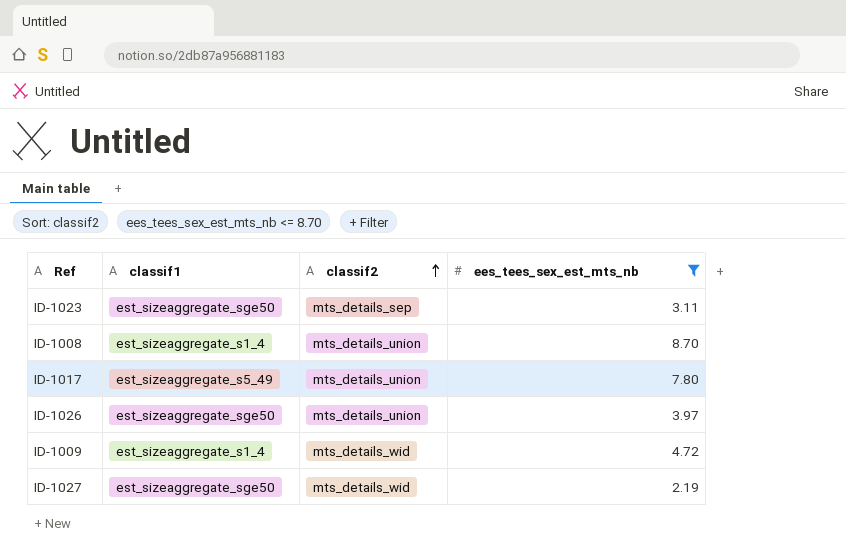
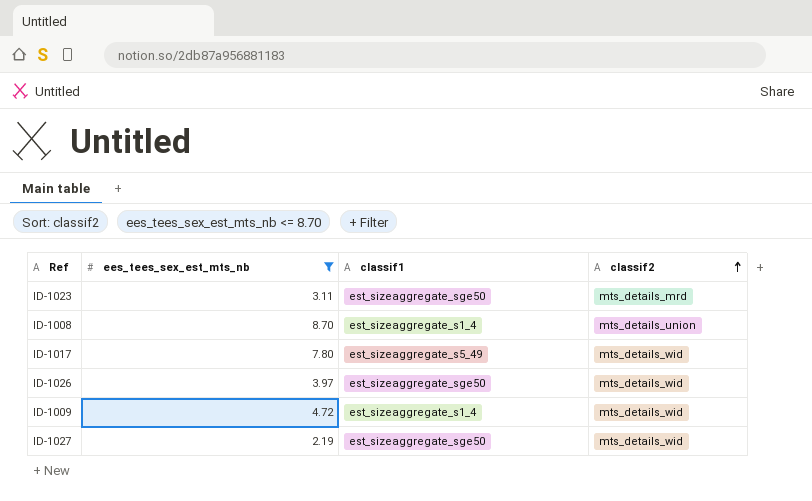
column ees_tees_sex_est_mts_nb | position: 4 -> 2
ID-1023 | classif2: mts_details_sep -> mts_details_mrd
ID-1017 | classif2: mts_details_union -> mts_details_wid
ID-1026 | classif2: mts_details_union -> mts_details_wid

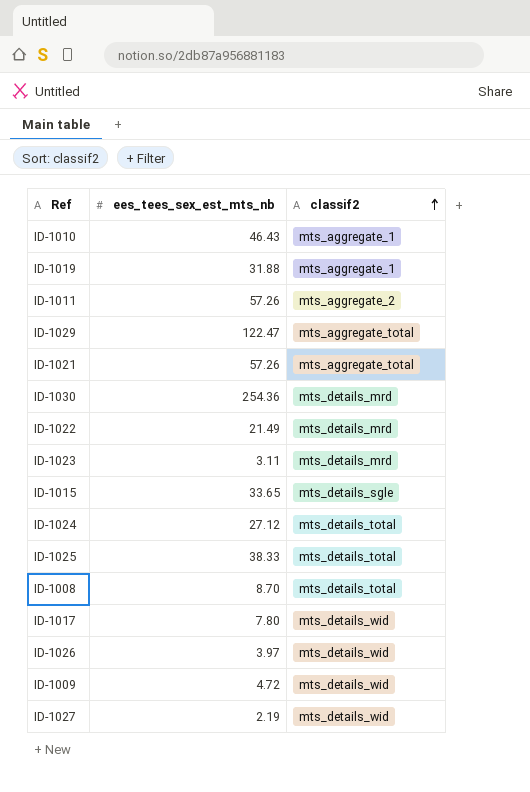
filter: ees_tees_sex_est_mts_nb <= 8.70 -> none
column classif1 | position: 3 -> none
ID-1008 | classif2: mts_details_union -> mts_details_total

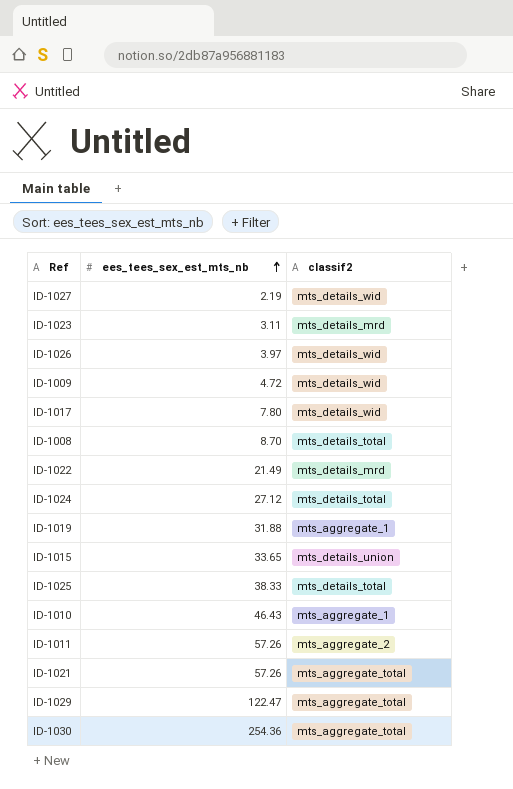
row order: classif2 ascending -> ees_tees_sex_est_mts_nb ascending
ID-1015 | classif2: mts_details_sgle -> mts_details_union
ID-1030 | classif2: mts_details_mrd -> mts_aggregate_total

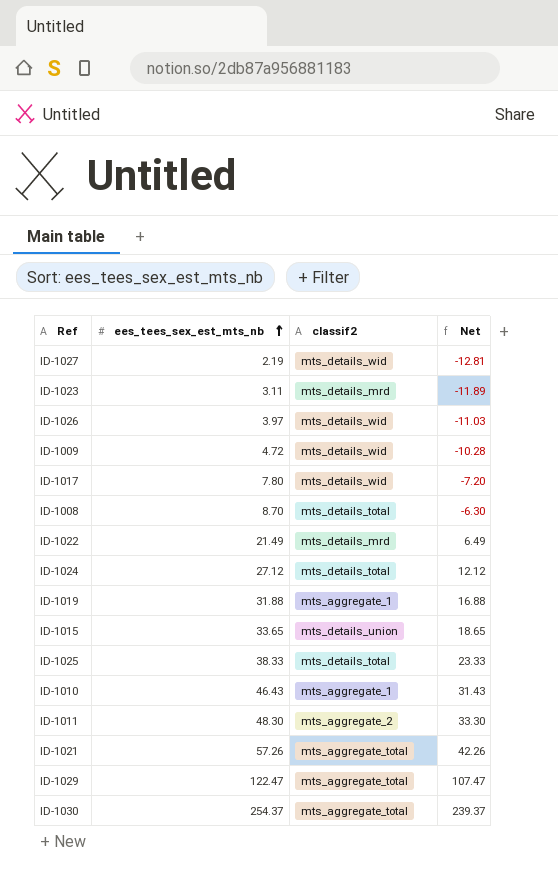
column Net | formula: none -> [ees_tees_sex_est_mts_nb] - 15
ID-1011 | ees_tees_sex_est_mts_nb: 57.26 -> 48.30
ID-1030 | ees_tees_sex_est_mts_nb: 254.36 -> 254.37

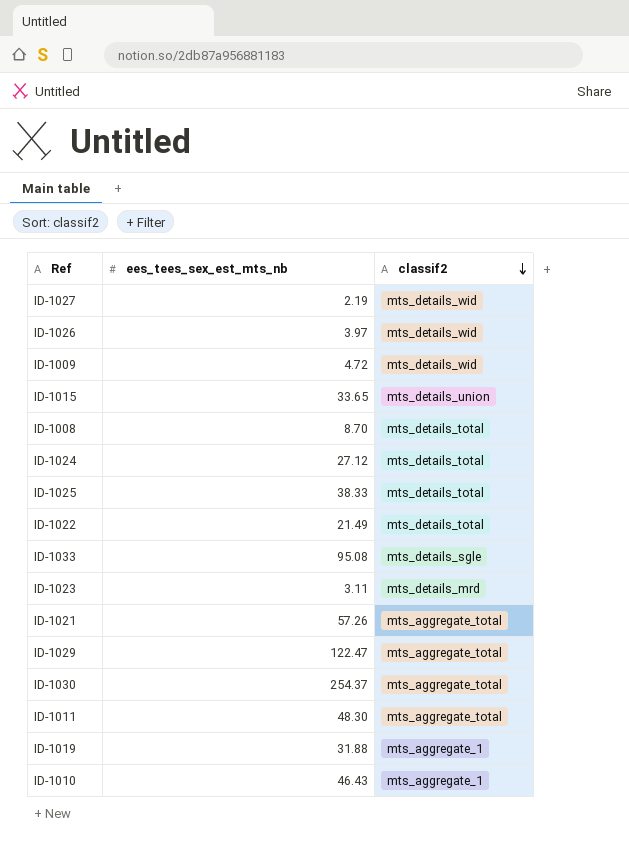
row order: ees_tees_sex_est_mts_nb ascending -> classif2 descending
column Net | formula: [ees_tees_sex_est_mts_nb] - 15 -> none
row ID-1017: 7.80 | mts_details_wid | -7.20 -> none
ID-1022 | classif2: mts_details_mrd -> mts_details_total
row ID-1033: none -> 95.08 | mts_details_sgle
ID-1011 | classif2: mts_aggregate_2 -> mts_aggregate_total

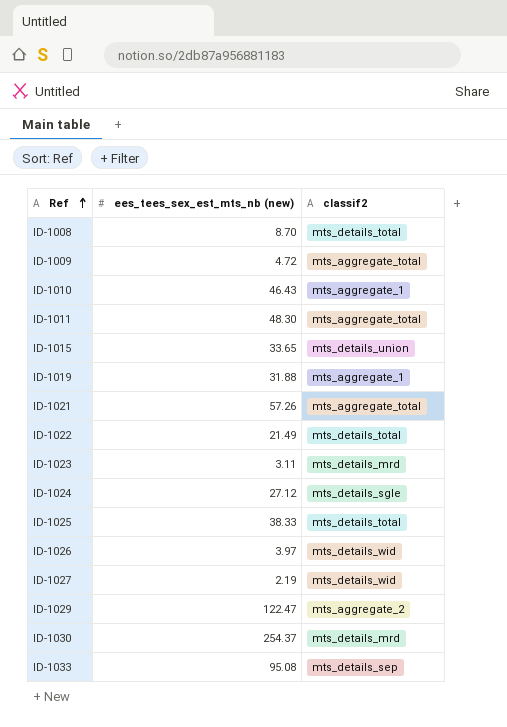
row order: classif2 descending -> Ref ascending
column name: ees_tees_sex_est_mts_nb -> ees_tees_sex_est_mts_nb (new)
ID-1009 | classif2: mts_details_wid -> mts_aggregate_total
ID-1024 | classif2: mts_details_total -> mts_details_sgle
ID-1029 | classif2: mts_aggregate_total -> mts_aggregate_2
ID-1030 | classif2: mts_aggregate_total -> mts_details_mrd
ID-1033 | classif2: mts_details_sgle -> mts_details_sep

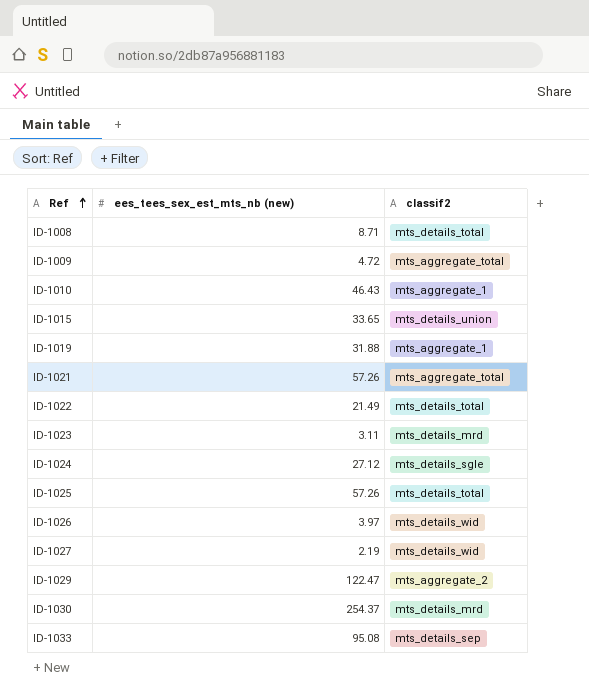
row ID-1011: 48.30 | mts_aggregate_total -> none
ID-1008 | ees_tees_sex_est_mts_nb (new): 8.70 -> 8.71
ID-1025 | ees_tees_sex_est_mts_nb (new): 38.33 -> 57.26

